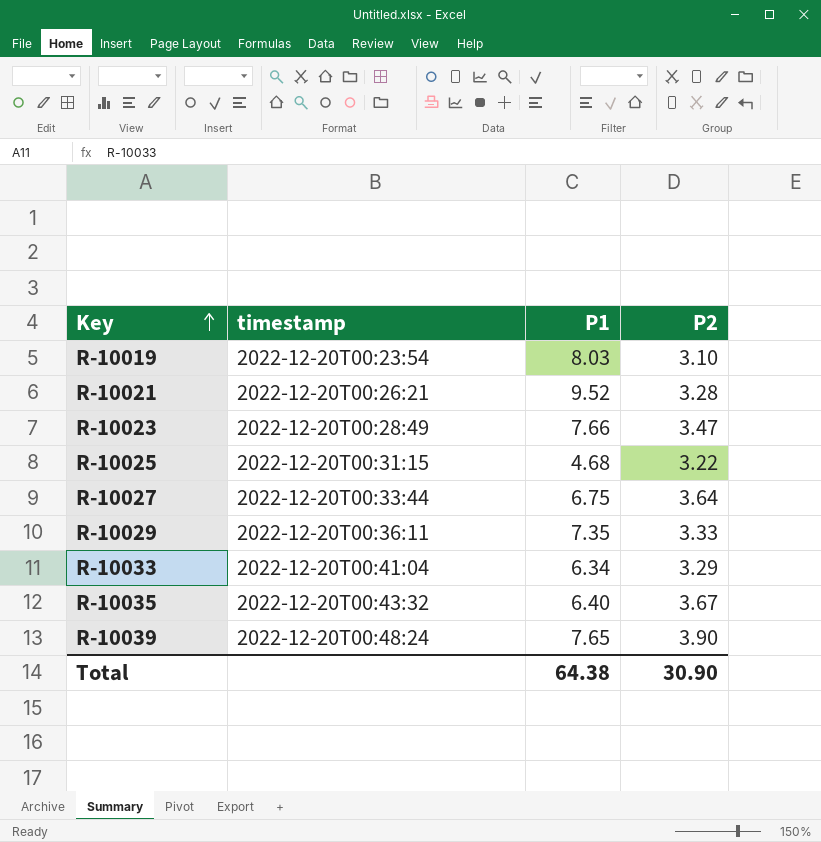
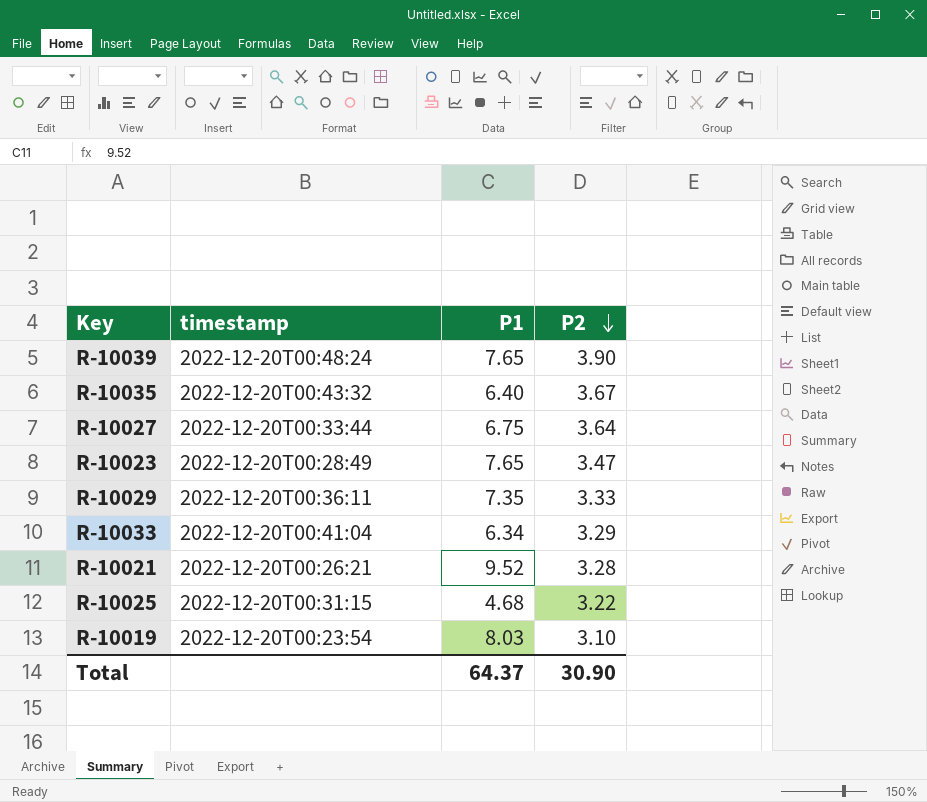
row order: Key ascending -> P2 descending
R-10023 | P1: 7.66 -> 7.65
Total | P1: 64.38 -> 64.37

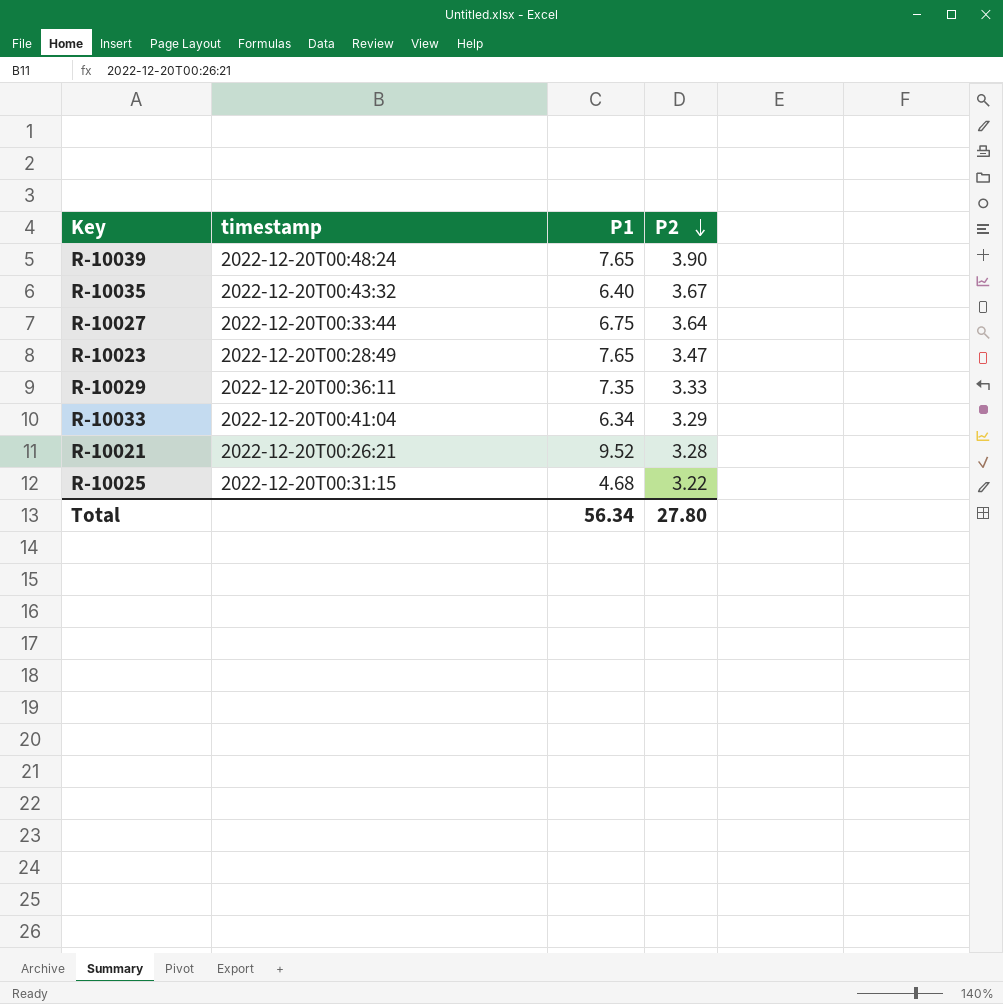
row R-10019: 2022-12-20T00:23:54 | 8.03 | 3.10 -> none
Total | P1: 64.37 -> 56.34
Total | P2: 30.90 -> 27.80

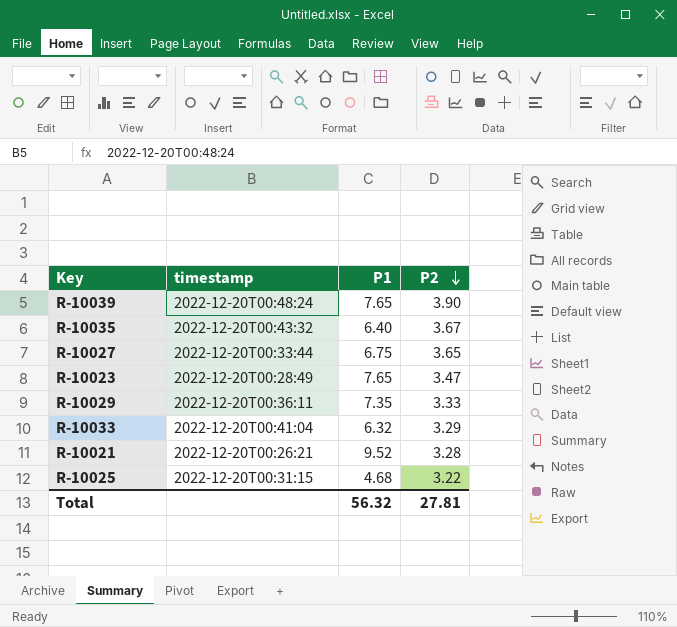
R-10027 | P2: 3.64 -> 3.65
R-10033 | P1: 6.34 -> 6.32
Total | P1: 56.34 -> 56.32
Total | P2: 27.80 -> 27.81

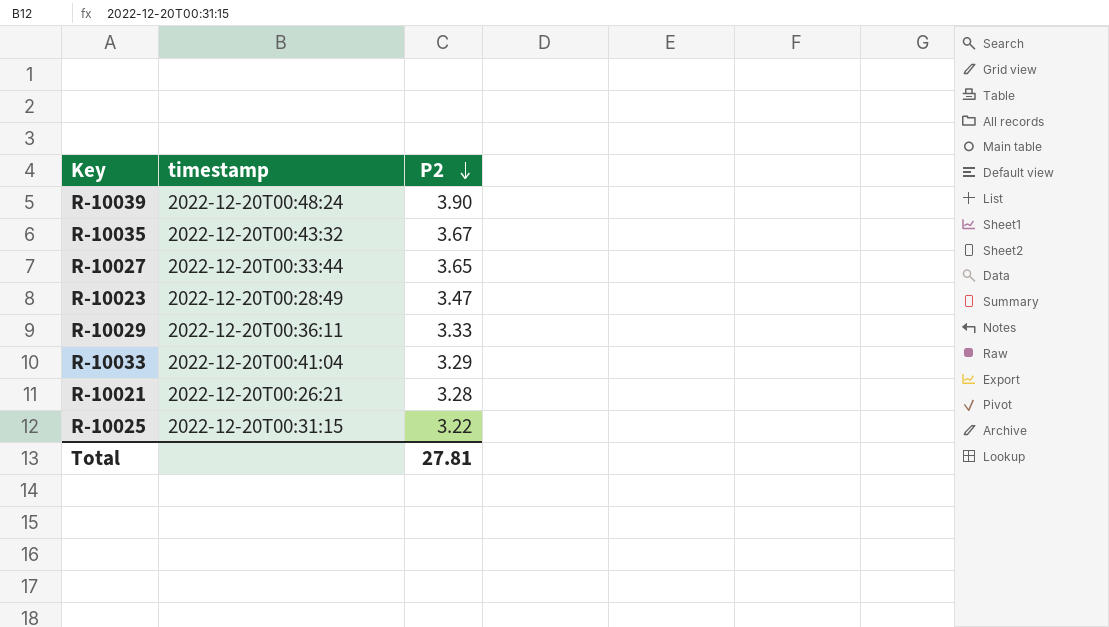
column P1 | position: 3 -> none

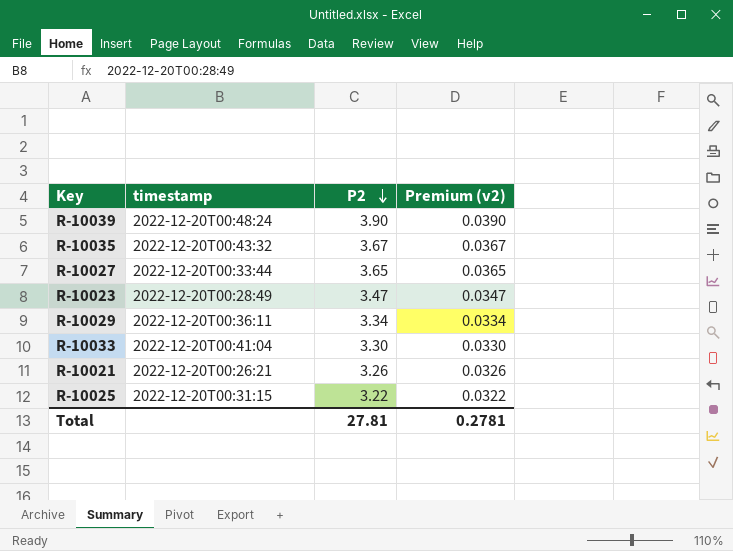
column Premium (v2) | formula: none -> [P2] * 0.01
R-10029 | P2: 3.33 -> 3.34
R-10033 | P2: 3.29 -> 3.30
R-10021 | P2: 3.28 -> 3.26

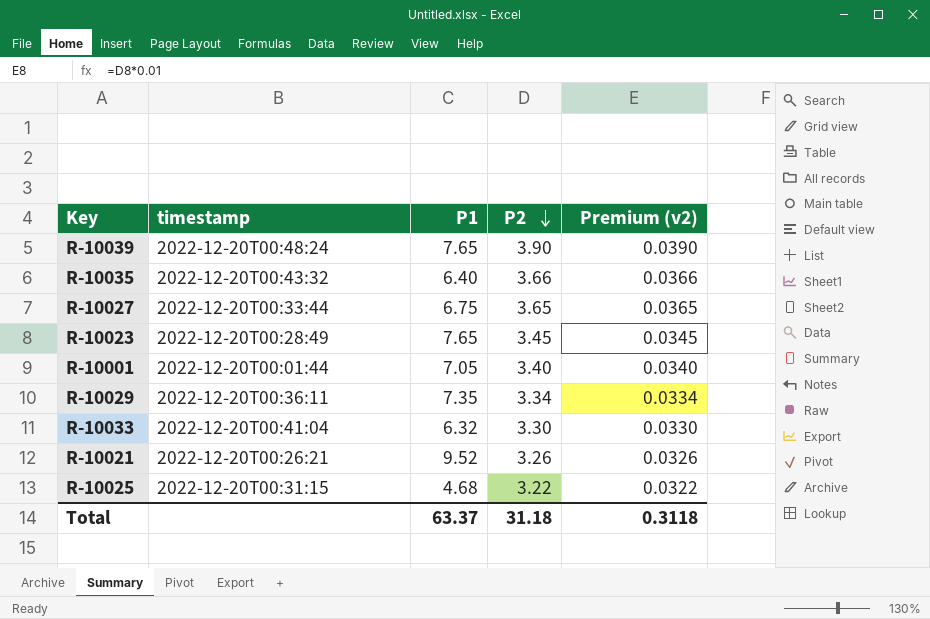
column P1 | position: none -> 3
R-10035 | P2: 3.67 -> 3.66
R-10035 | Premium (v2): 0.0367 -> 0.0366
R-10023 | P2: 3.47 -> 3.45
R-10023 | Premium (v2): 0.0347 -> 0.0345
row R-10001: none -> 2022-12-20T00:01:44 | 7.05 | 3.40 | 0.0340
Total | P2: 27.81 -> 31.18
Total | Premium (v2): 0.2781 -> 0.3118

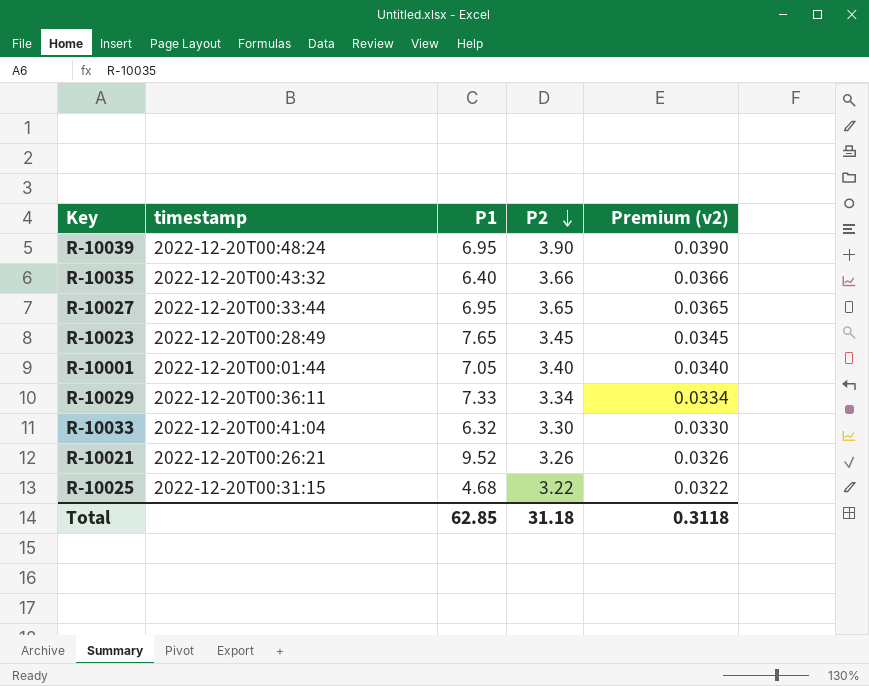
R-10039 | P1: 7.65 -> 6.95
R-10027 | P1: 6.75 -> 6.95
R-10029 | P1: 7.35 -> 7.33
Total | P1: 63.37 -> 62.85

